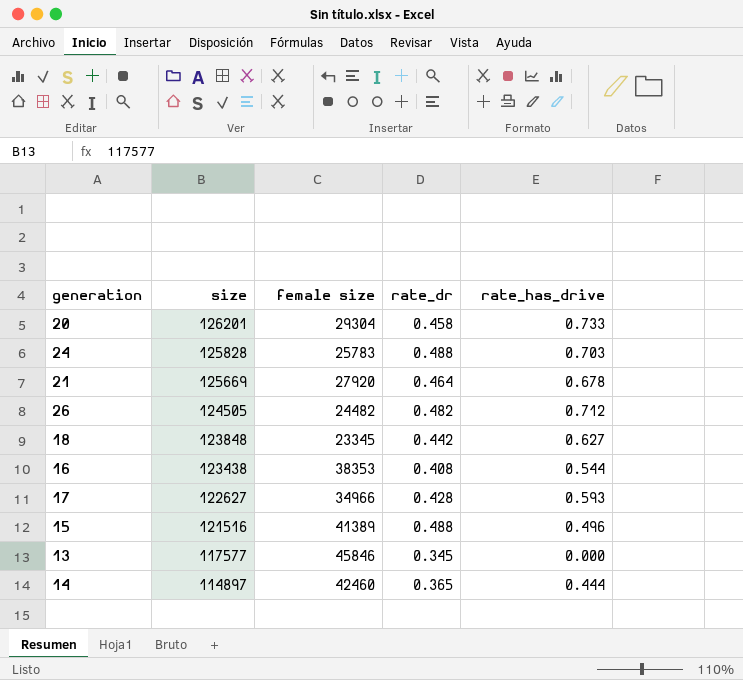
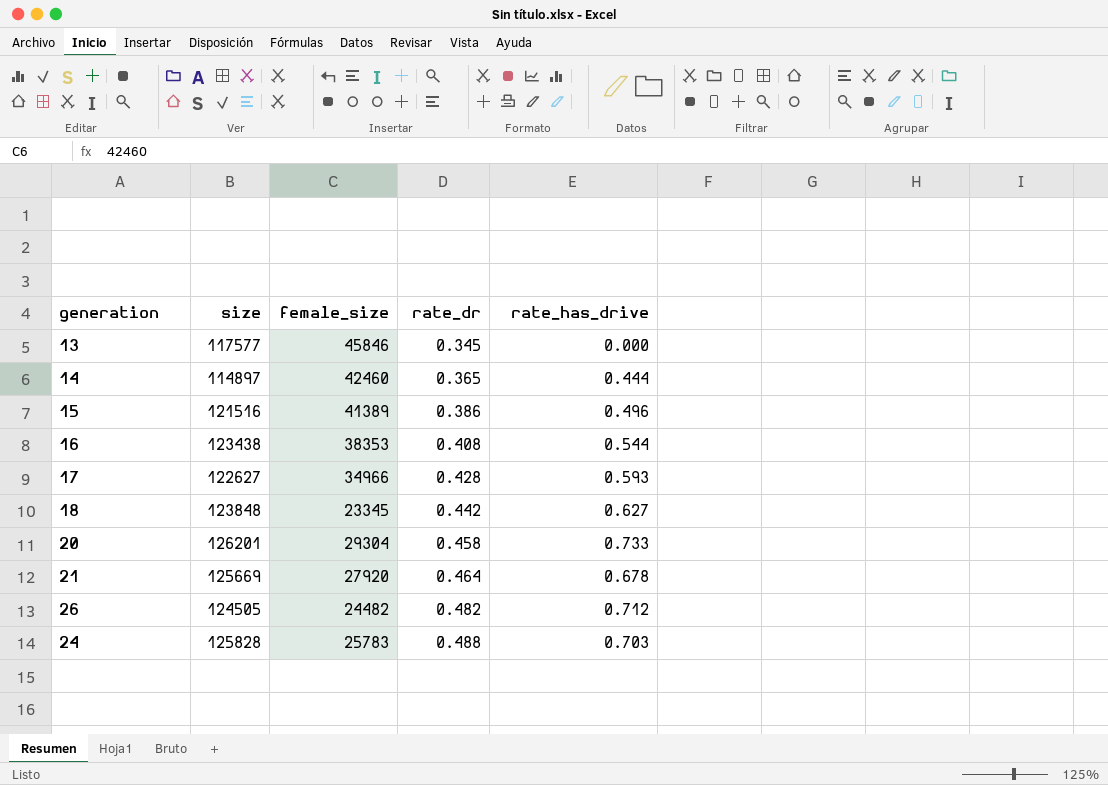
row order: size descending -> rate_dr ascending
column name: female size -> female_size
15 | rate_dr: 0.488 -> 0.386

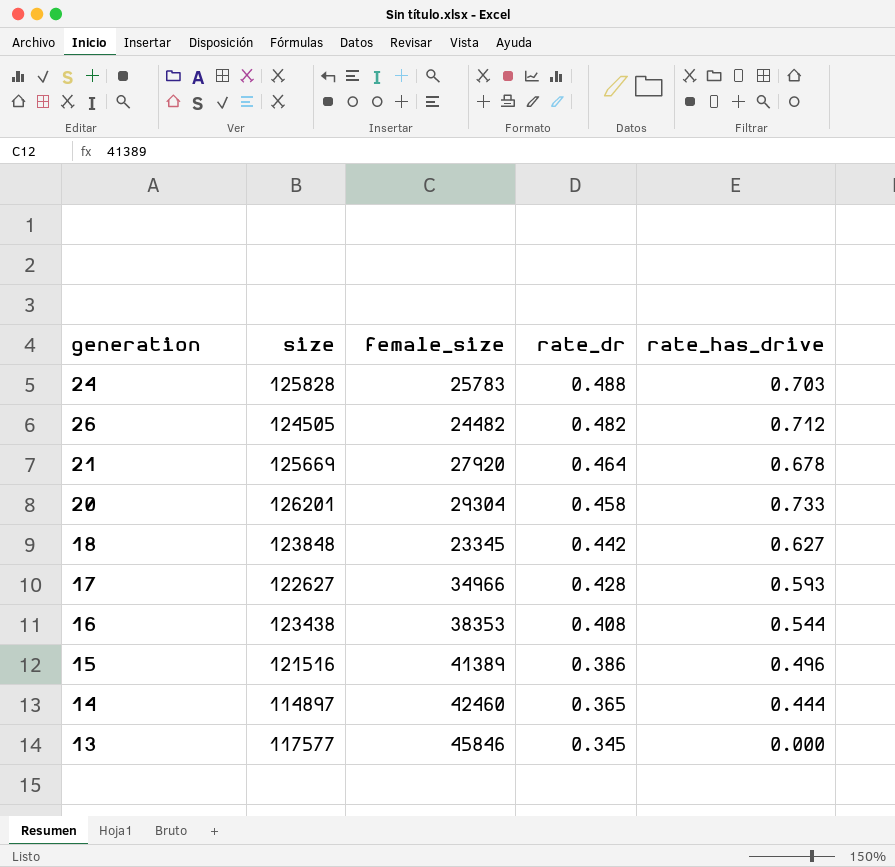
row order: rate_dr ascending -> rate_dr descending

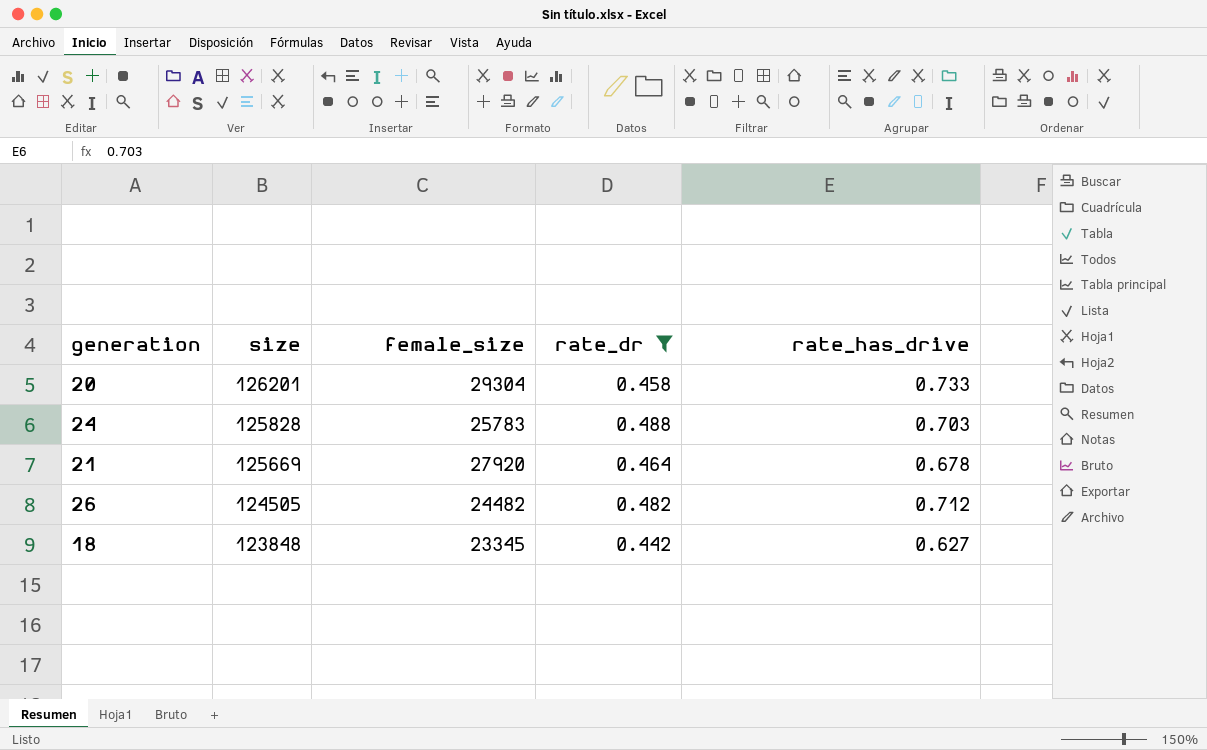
filter: none -> rate_dr >= 0.442
row order: rate_dr descending -> size descending

